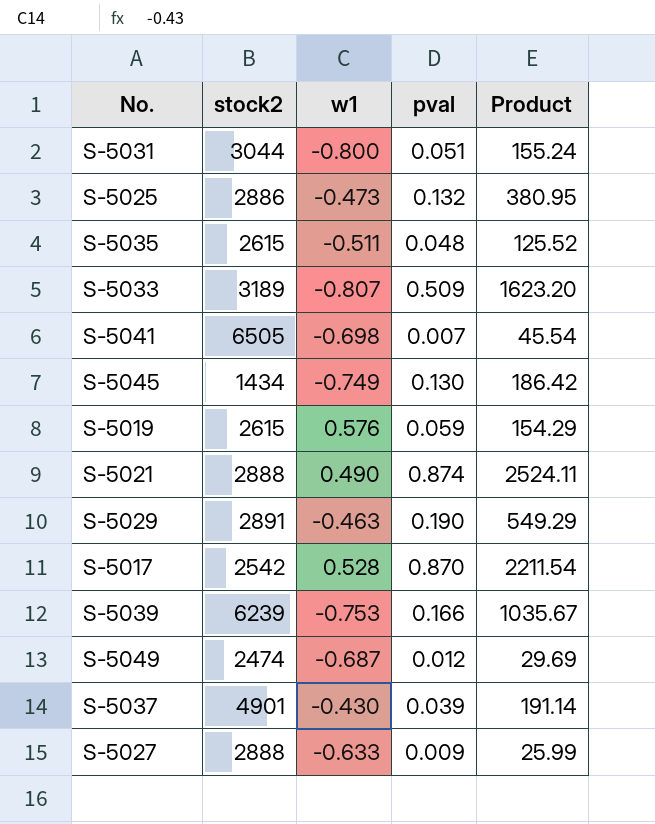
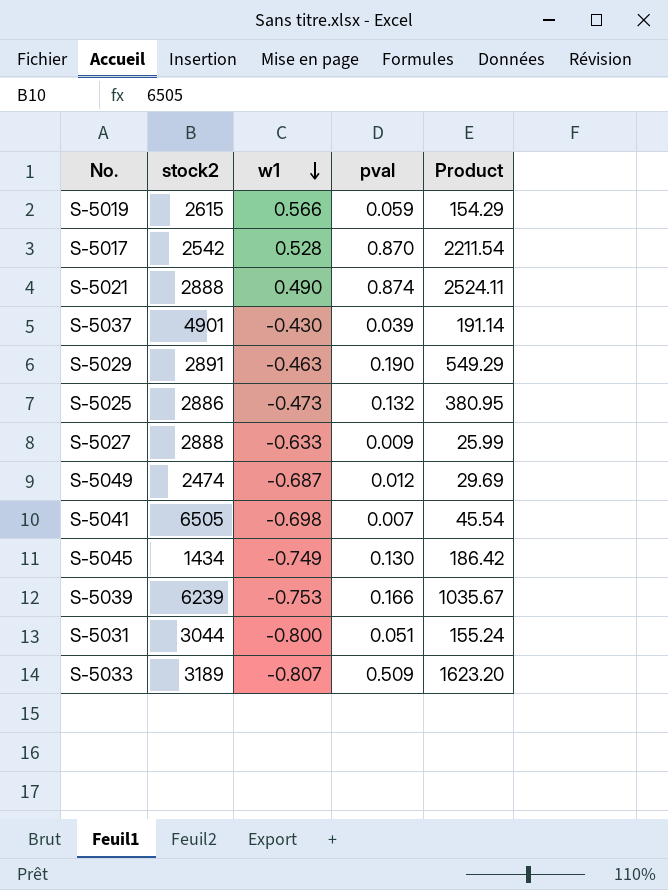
row order: none -> w1 descending
row S-5035: 2615 | -0.511 | 0.048 | 125.52 -> none
S-5019 | w1: 0.576 -> 0.566

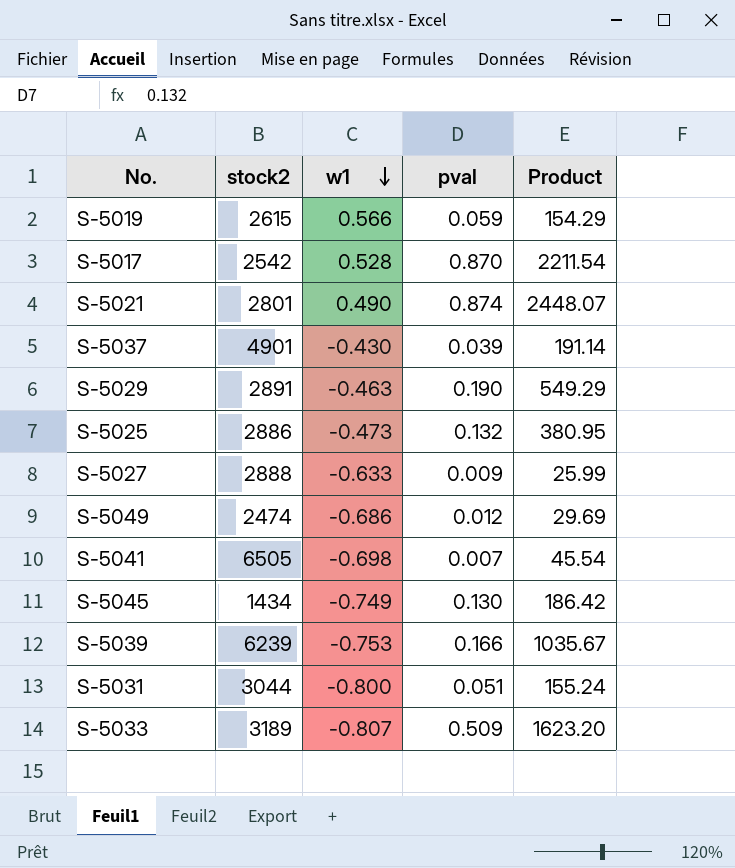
S-5021 | stock2: 2888 -> 2801
S-5021 | Product: 2524.11 -> 2448.07
S-5049 | w1: -0.687 -> -0.686

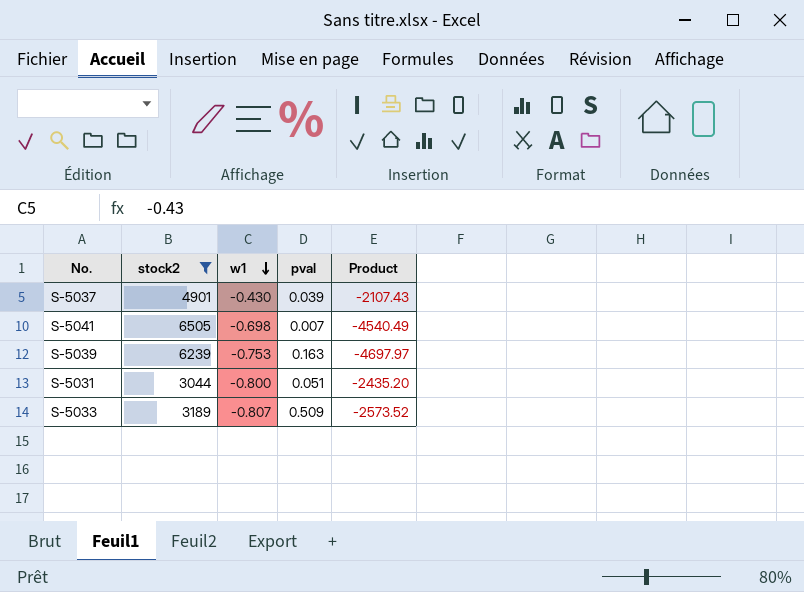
filter: none -> stock2 >= 3044
column Product | formula: [stock2] * [pval] -> [stock2] * [w1]
S-5039 | pval: 0.166 -> 0.163

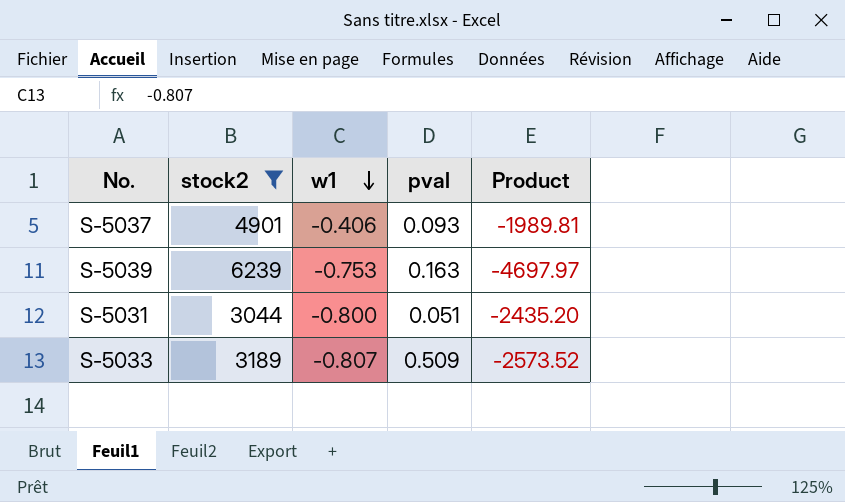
row S-5041: 6505 | -0.698 | 0.007 | -4540.49 -> none
S-5037 | w1: -0.430 -> -0.406
S-5037 | pval: 0.039 -> 0.093
S-5037 | Product: -2107.43 -> -1989.81

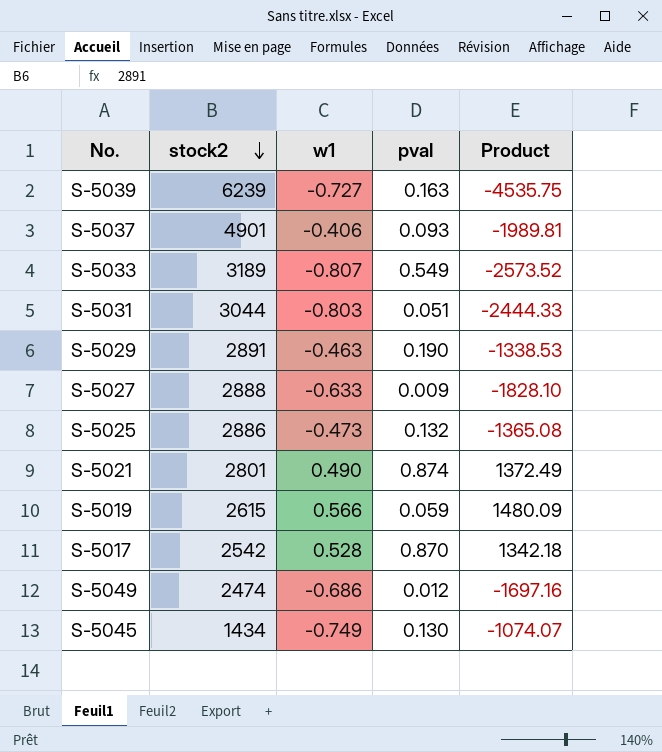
filter: stock2 >= 3044 -> none
row order: w1 descending -> stock2 descending
S-5039 | w1: -0.753 -> -0.727
S-5039 | Product: -4697.97 -> -4535.75
S-5033 | pval: 0.509 -> 0.549
S-5031 | w1: -0.800 -> -0.803
S-5031 | Product: -2435.20 -> -2444.33

